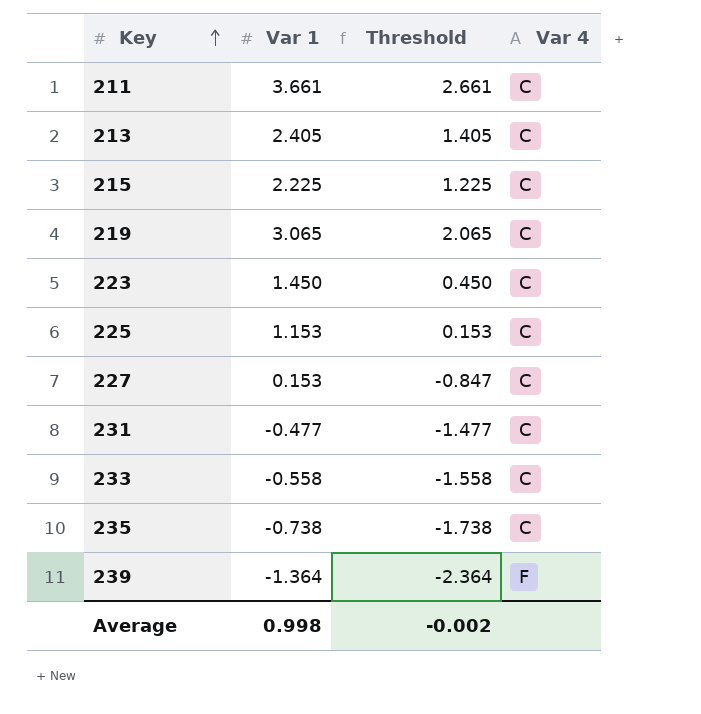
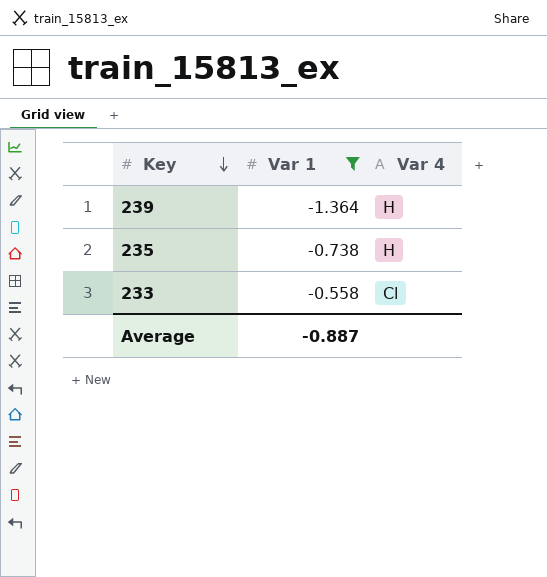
filter: none -> Var 1 <= -0.558
row order: Key ascending -> Key descending
column Threshold | formula: [Var 1] - 1 -> none
239 | Var 4: F -> H
235 | Var 4: C -> H
233 | Var 4: C -> Cl
Average | Var 1: 0.998 -> -0.887

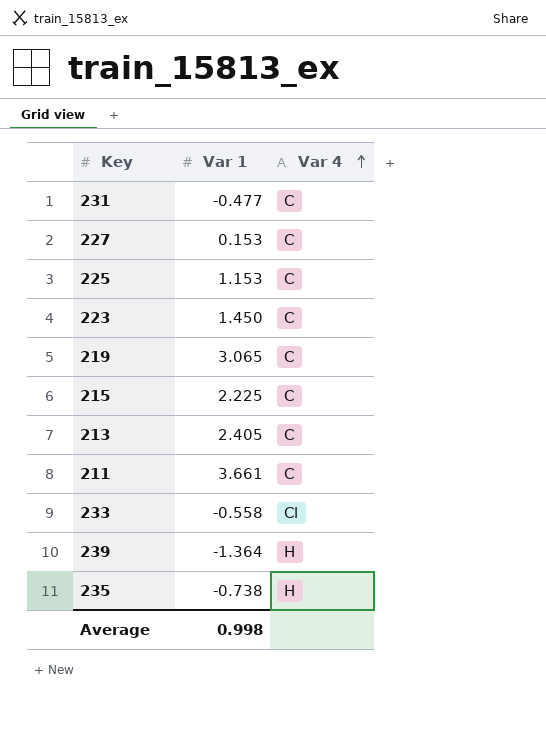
filter: Var 1 <= -0.558 -> none
row order: Key descending -> Var 4 ascending
Average | Var 1: -0.887 -> 0.998

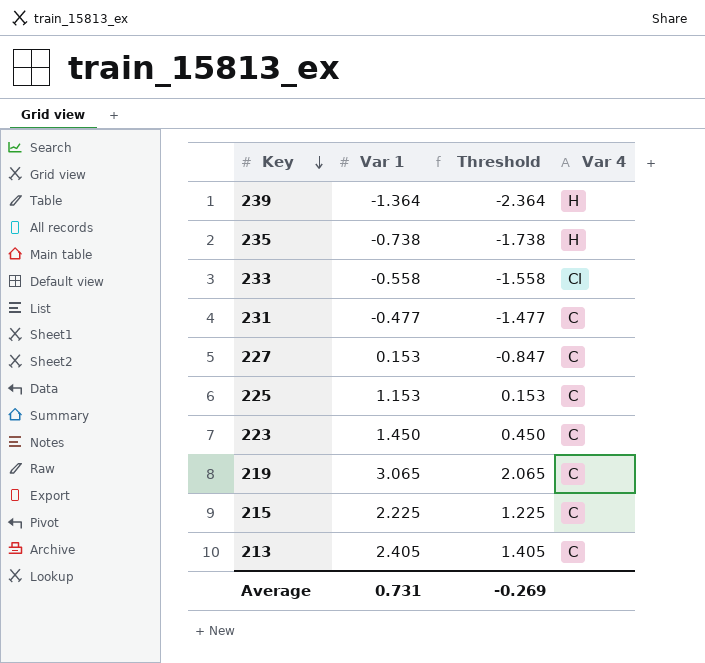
row order: Var 4 ascending -> Key descending
column Threshold | formula: none -> [Var 1] - 1
row 211: 3.661 | C -> none
Average | Var 1: 0.998 -> 0.731

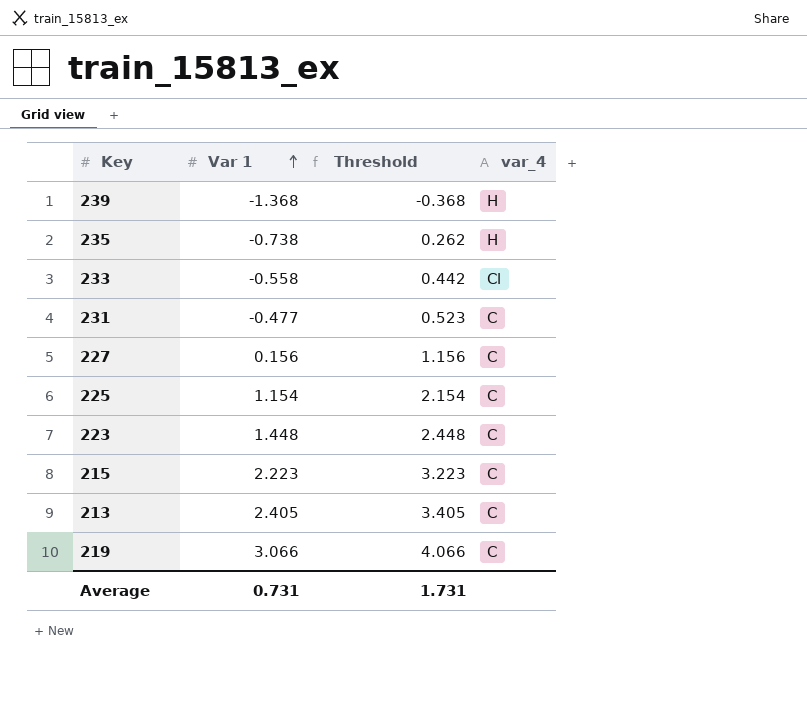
row order: Key descending -> Var 1 ascending
column Threshold | formula: [Var 1] - 1 -> [Var 1] + 1
column name: Var 4 -> var_4
239 | Var 1: -1.364 -> -1.368
227 | Var 1: 0.153 -> 0.156
225 | Var 1: 1.153 -> 1.154
223 | Var 1: 1.450 -> 1.448
215 | Var 1: 2.225 -> 2.223
219 | Var 1: 3.065 -> 3.066
Average | Threshold: -0.269 -> 1.731

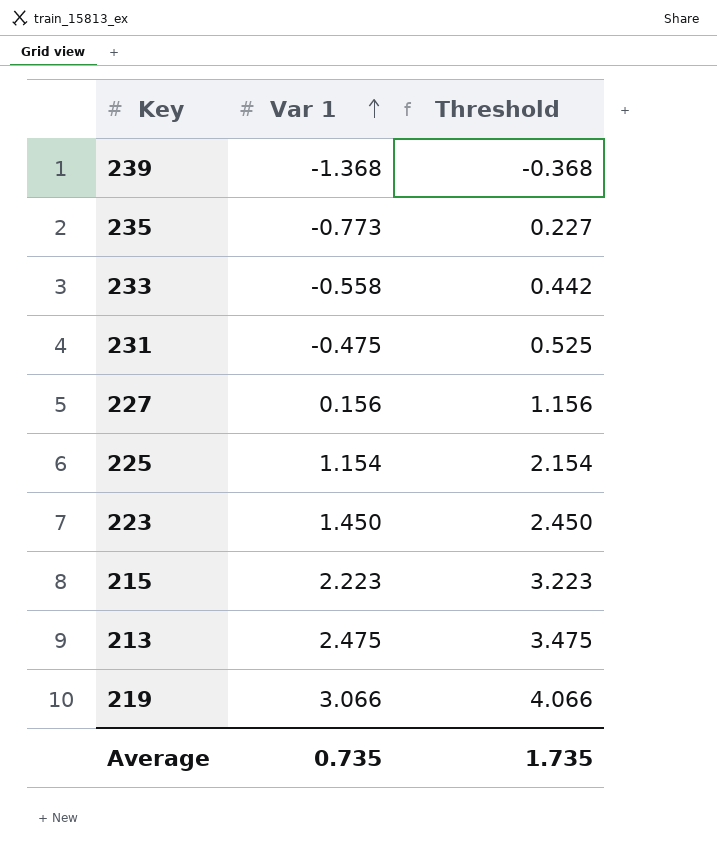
column var_4 | position: 4 -> none
235 | Var 1: -0.738 -> -0.773
235 | Threshold: 0.262 -> 0.227
231 | Var 1: -0.477 -> -0.475
231 | Threshold: 0.523 -> 0.525
223 | Var 1: 1.448 -> 1.450
223 | Threshold: 2.448 -> 2.450
213 | Var 1: 2.405 -> 2.475
213 | Threshold: 3.405 -> 3.475
Average | Var 1: 0.731 -> 0.735
Average | Threshold: 1.731 -> 1.735

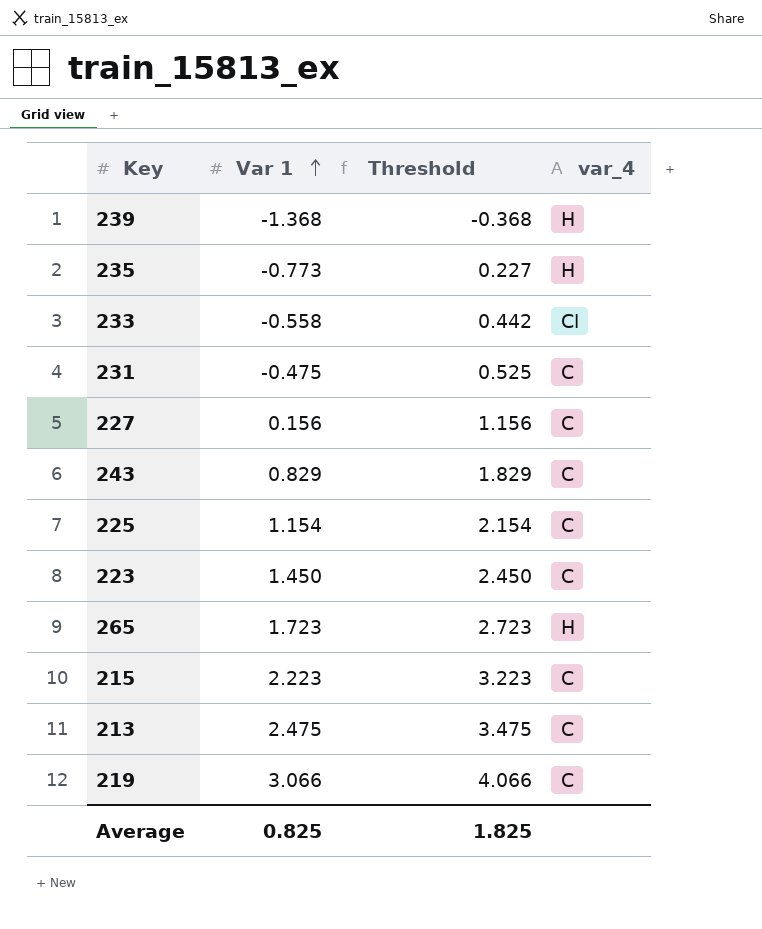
column var_4 | position: none -> 4
row 243: none -> 0.829 | 1.829 | C
row 265: none -> 1.723 | 2.723 | H
Average | Var 1: 0.735 -> 0.825
Average | Threshold: 1.735 -> 1.825

